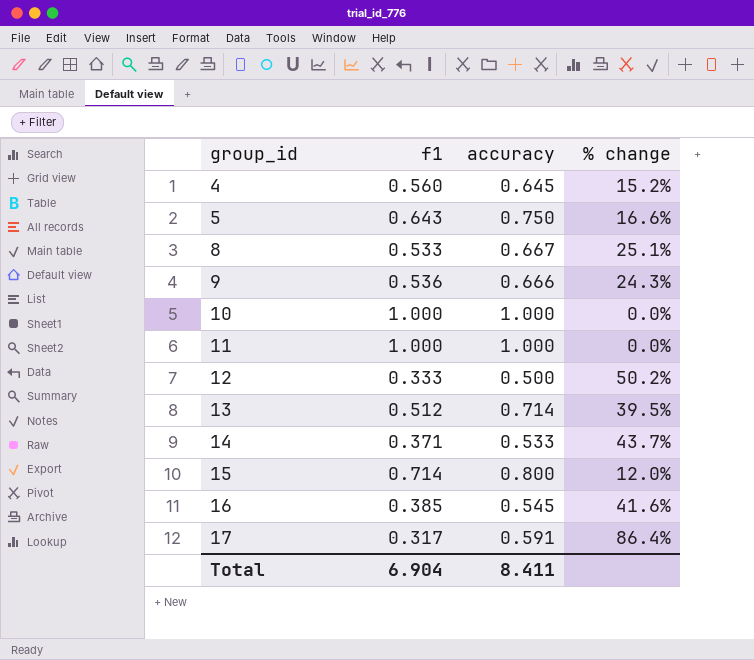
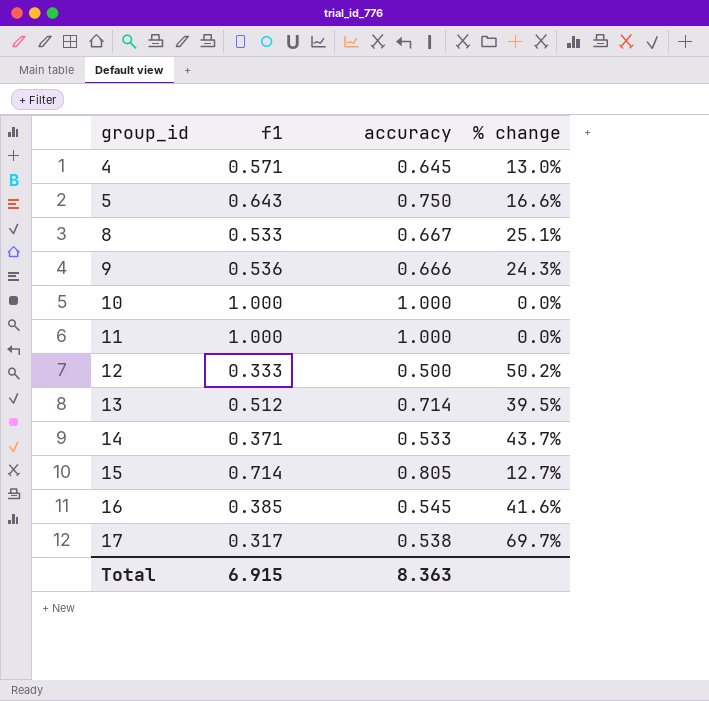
4 | f1: 0.560 -> 0.571
4 | % change: 15.2% -> 13.0%
15 | accuracy: 0.800 -> 0.805
15 | % change: 12.0% -> 12.7%
17 | accuracy: 0.591 -> 0.538
17 | % change: 86.4% -> 69.7%
Total | f1: 6.904 -> 6.915
Total | accuracy: 8.411 -> 8.363

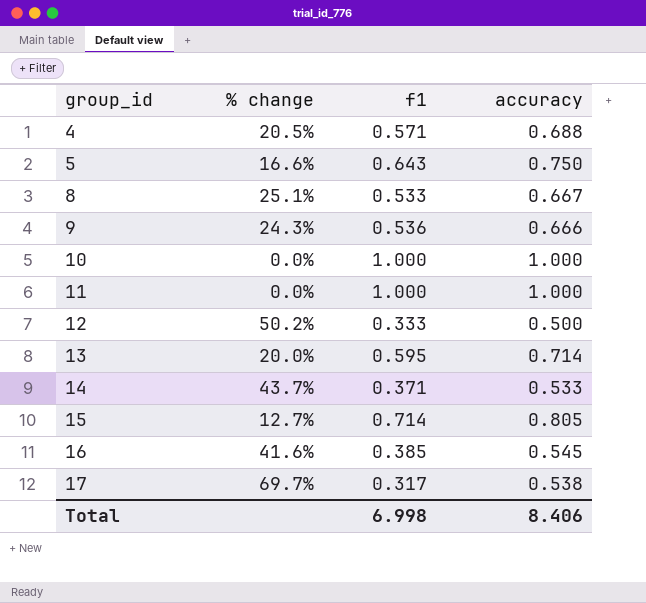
column % change | position: 4 -> 2
4 | % change: 13.0% -> 20.5%
4 | accuracy: 0.645 -> 0.688
13 | % change: 39.5% -> 20.0%
13 | f1: 0.512 -> 0.595
Total | f1: 6.915 -> 6.998
Total | accuracy: 8.363 -> 8.406

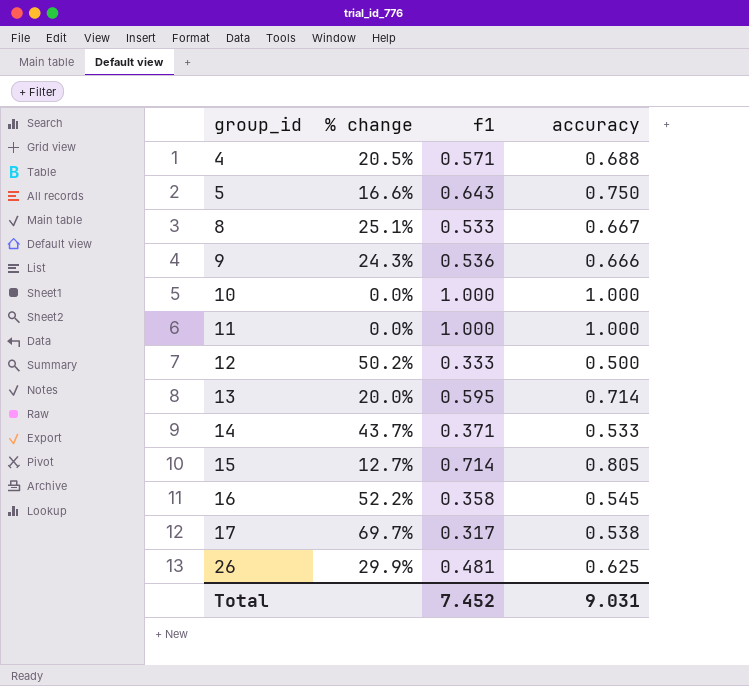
16 | % change: 41.6% -> 52.2%
16 | f1: 0.385 -> 0.358
row 26: none -> 29.9% | 0.481 | 0.625
Total | f1: 6.998 -> 7.452
Total | accuracy: 8.406 -> 9.031

